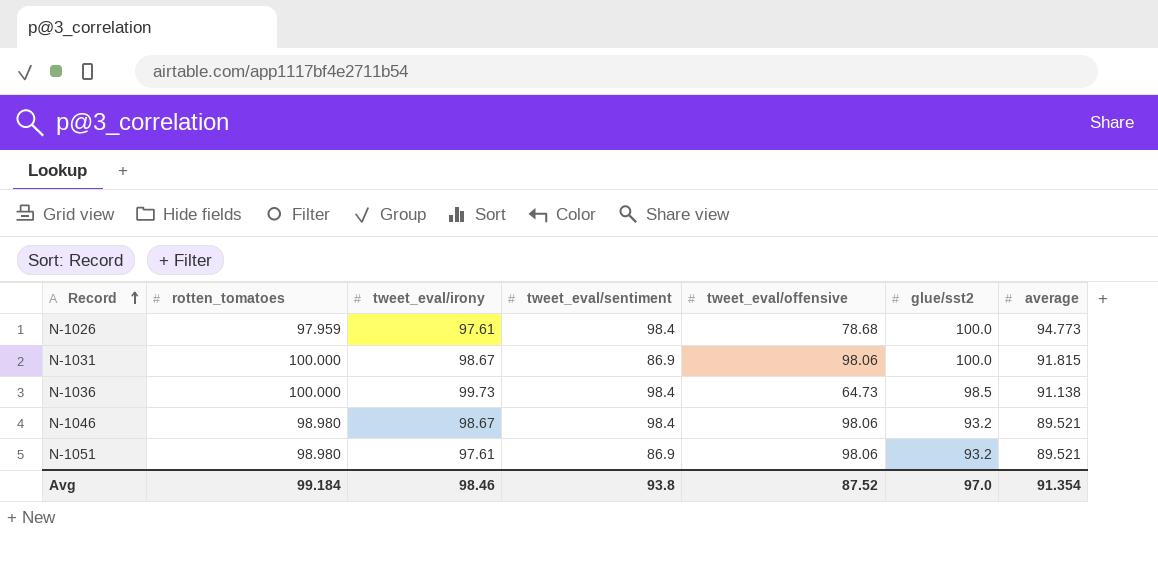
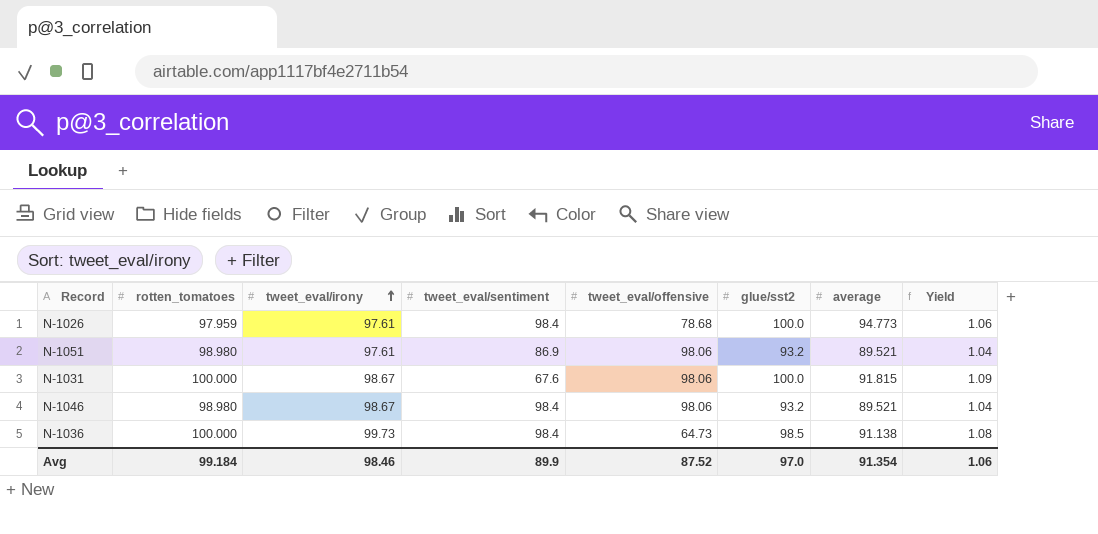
row order: Record ascending -> tweet_eval/irony ascending
column Yield | formula: none -> [glue/sst2] / [average]
N-1031 | tweet_eval/sentiment: 86.9 -> 67.6
Avg | tweet_eval/sentiment: 93.8 -> 89.9

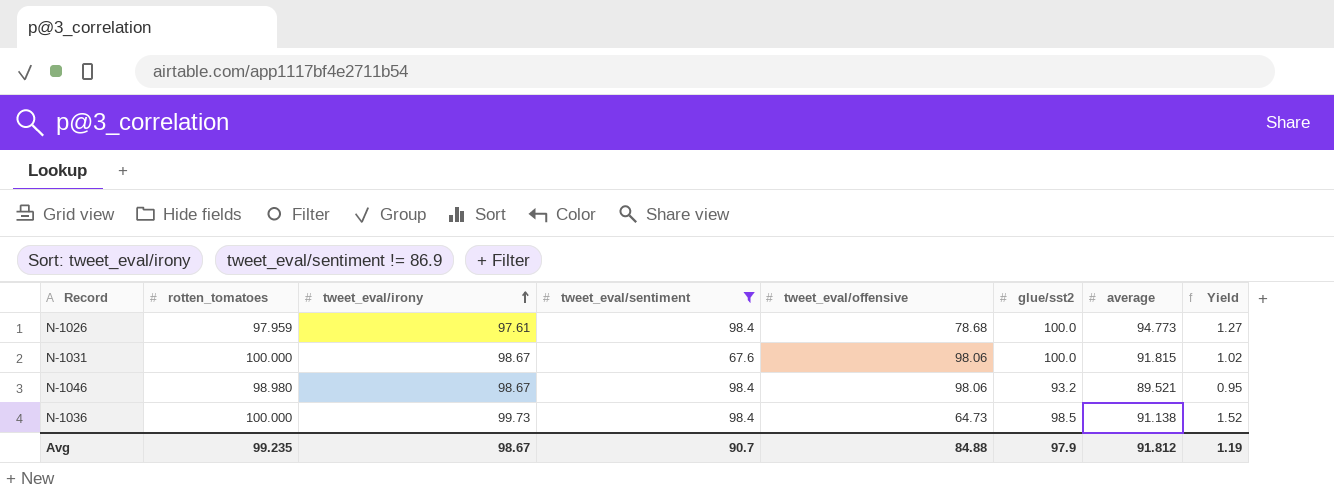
filter: none -> tweet_eval/sentiment != 86.9
column Yield | formula: [glue/sst2] / [average] -> [glue/sst2] / [tweet_eval/offensive]
Avg | rotten_tomatoes: 99.184 -> 99.235
Avg | tweet_eval/irony: 98.46 -> 98.67
Avg | tweet_eval/sentiment: 89.9 -> 90.7
Avg | tweet_eval/offensive: 87.52 -> 84.88
Avg | glue/sst2: 97.0 -> 97.9
Avg | average: 91.354 -> 91.812
Avg | Yield: 1.06 -> 1.19

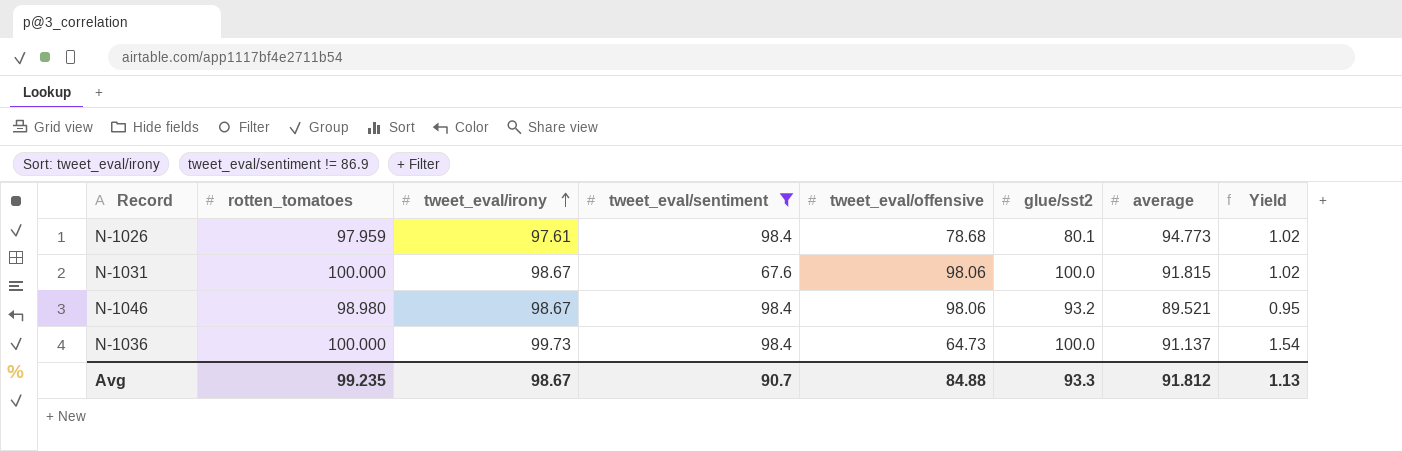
N-1026 | glue/sst2: 100.0 -> 80.1
N-1026 | Yield: 1.27 -> 1.02
N-1036 | glue/sst2: 98.5 -> 100.0
N-1036 | average: 91.138 -> 91.137
N-1036 | Yield: 1.52 -> 1.54
Avg | glue/sst2: 97.9 -> 93.3
Avg | Yield: 1.19 -> 1.13

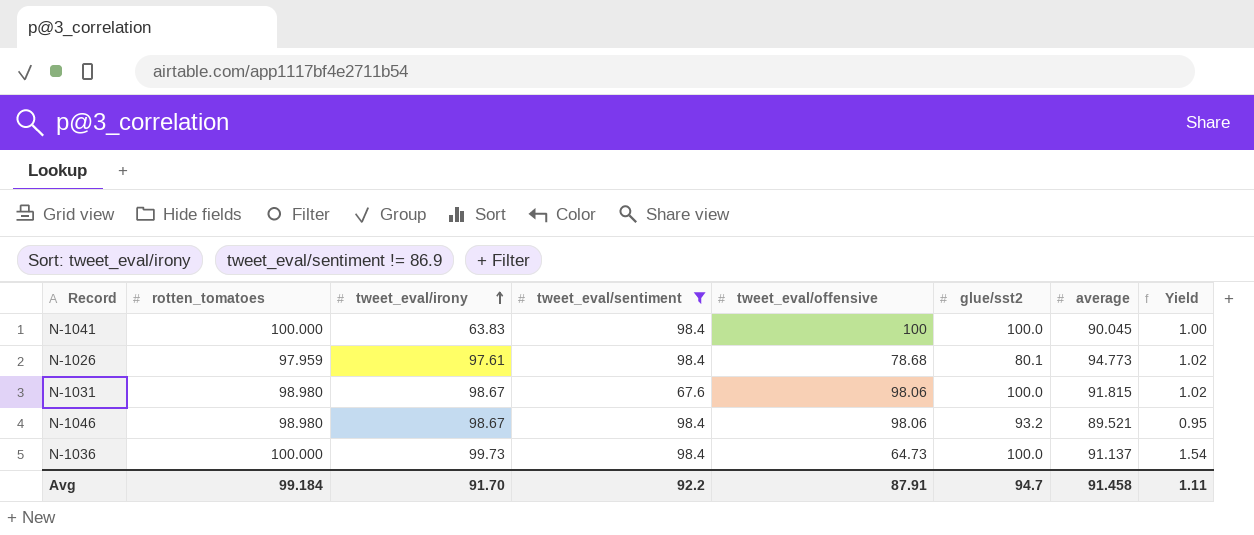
row N-1041: none -> 100.000 | 63.83 | 98.4 | 100 | 100.0 | 90.045 | 1.00
N-1031 | rotten_tomatoes: 100.000 -> 98.980
Avg | rotten_tomatoes: 99.235 -> 99.184
Avg | tweet_eval/irony: 98.67 -> 91.70
Avg | tweet_eval/sentiment: 90.7 -> 92.2
Avg | tweet_eval/offensive: 84.88 -> 87.91
Avg | glue/sst2: 93.3 -> 94.7
Avg | average: 91.812 -> 91.458
Avg | Yield: 1.13 -> 1.11

